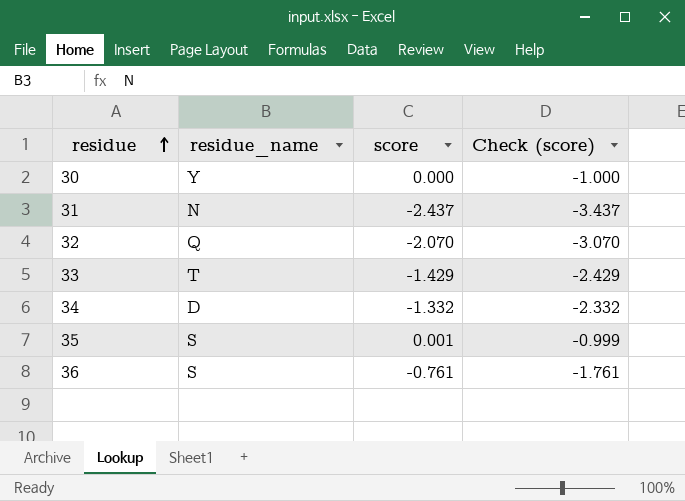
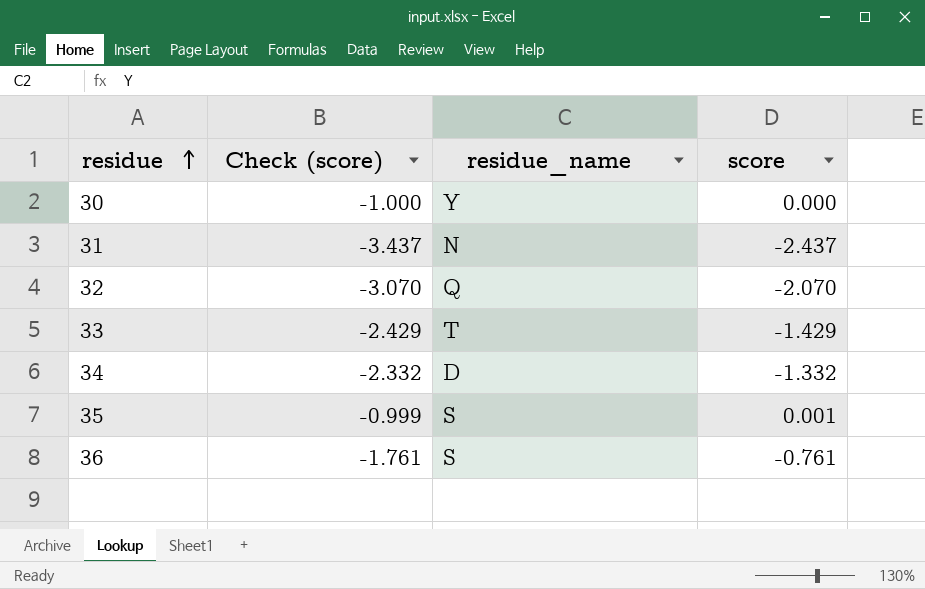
column Check (score) | position: 4 -> 2

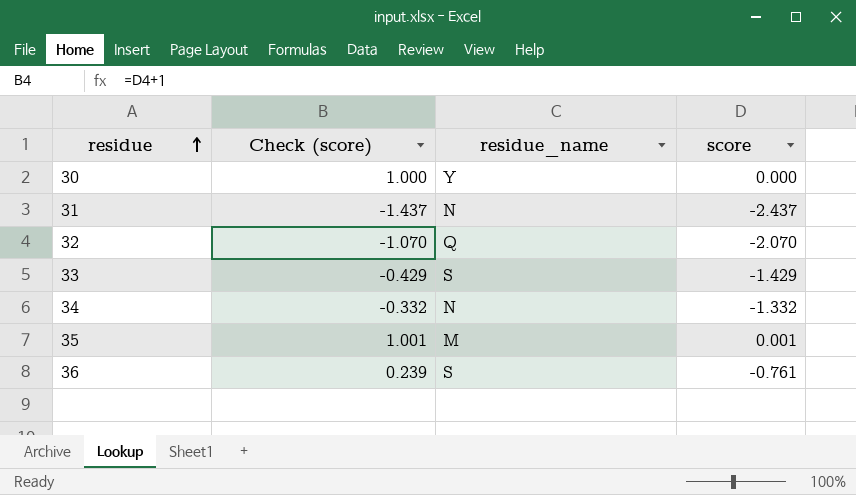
column Check (score) | formula: [score] - 1 -> [score] + 1
33 | residue_name: T -> S
34 | residue_name: D -> N
35 | residue_name: S -> M

